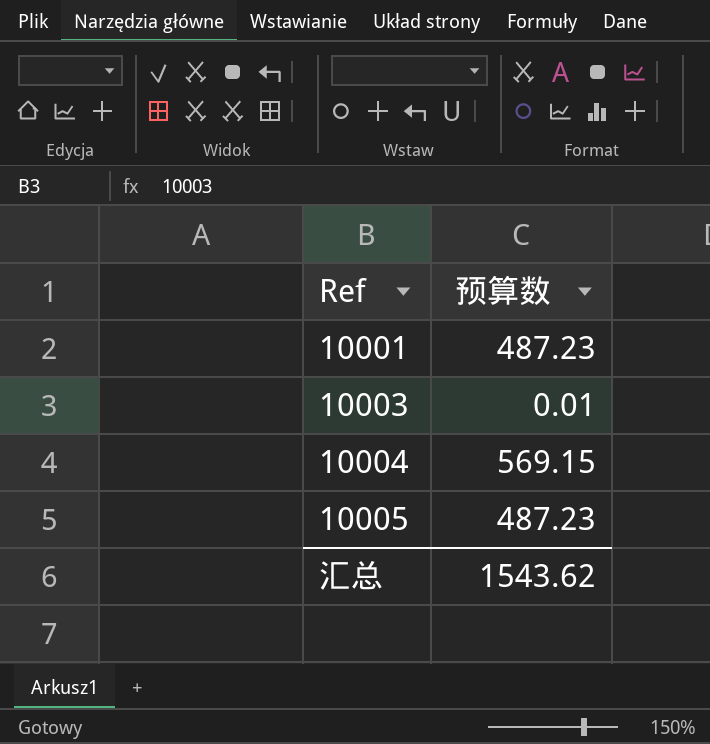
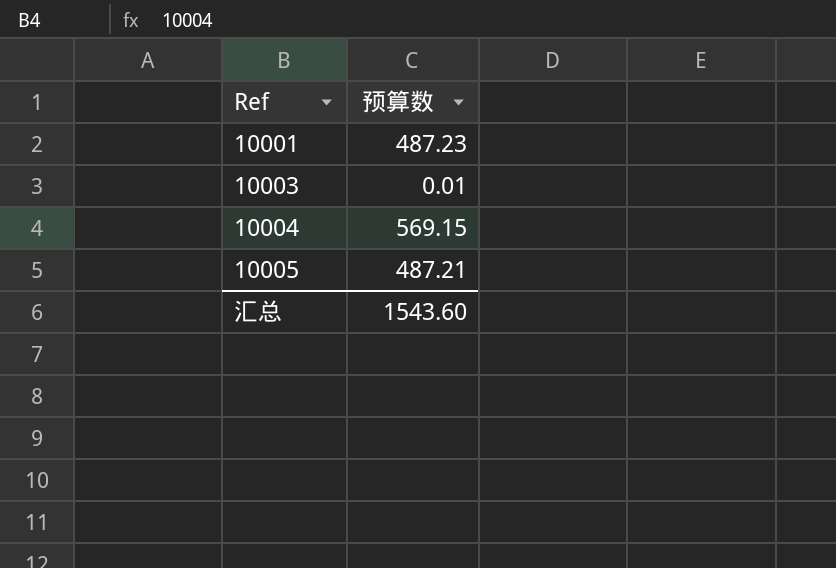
10005 | 预算数: 487.23 -> 487.21
汇总 | 预算数: 1543.62 -> 1543.60

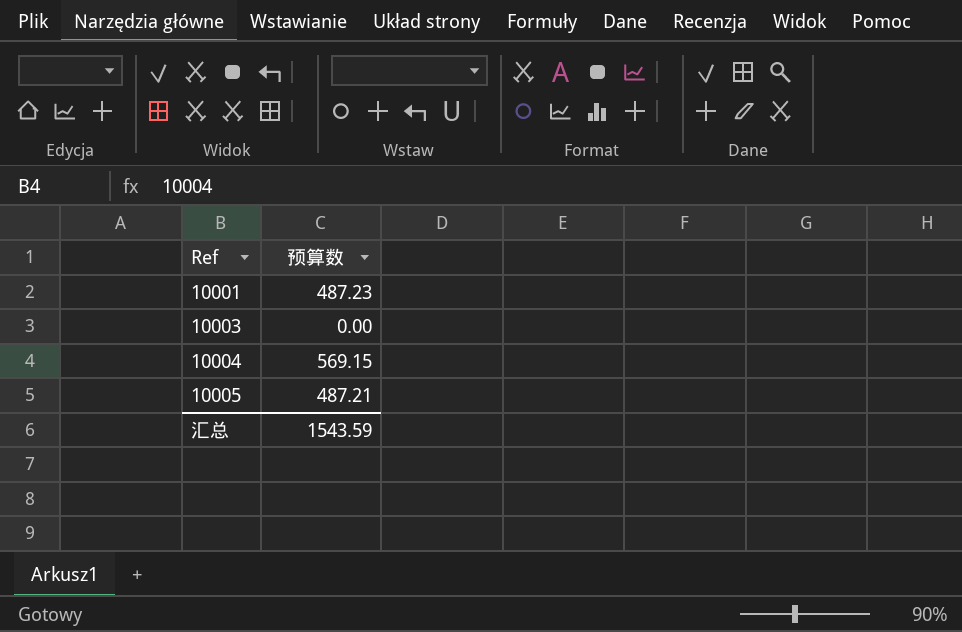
10003 | 预算数: 0.01 -> 0.00
汇总 | 预算数: 1543.60 -> 1543.59

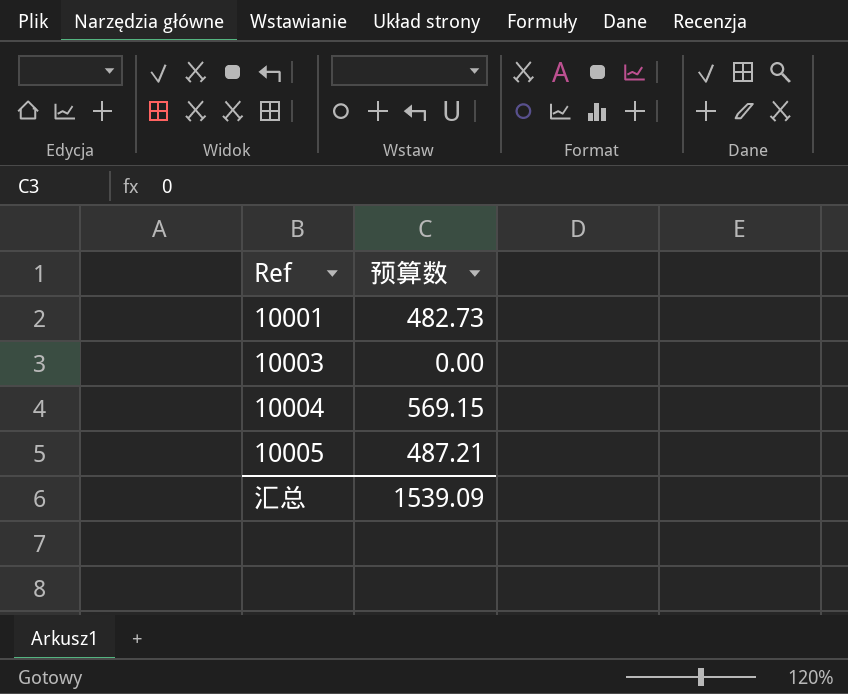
10001 | 预算数: 487.23 -> 482.73
汇总 | 预算数: 1543.59 -> 1539.09

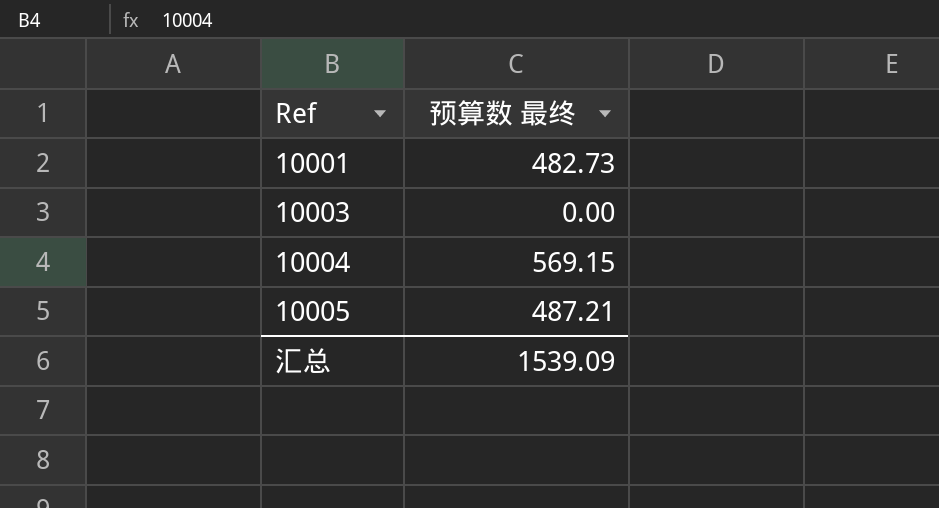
column name: 预算数 -> 预算数 最终

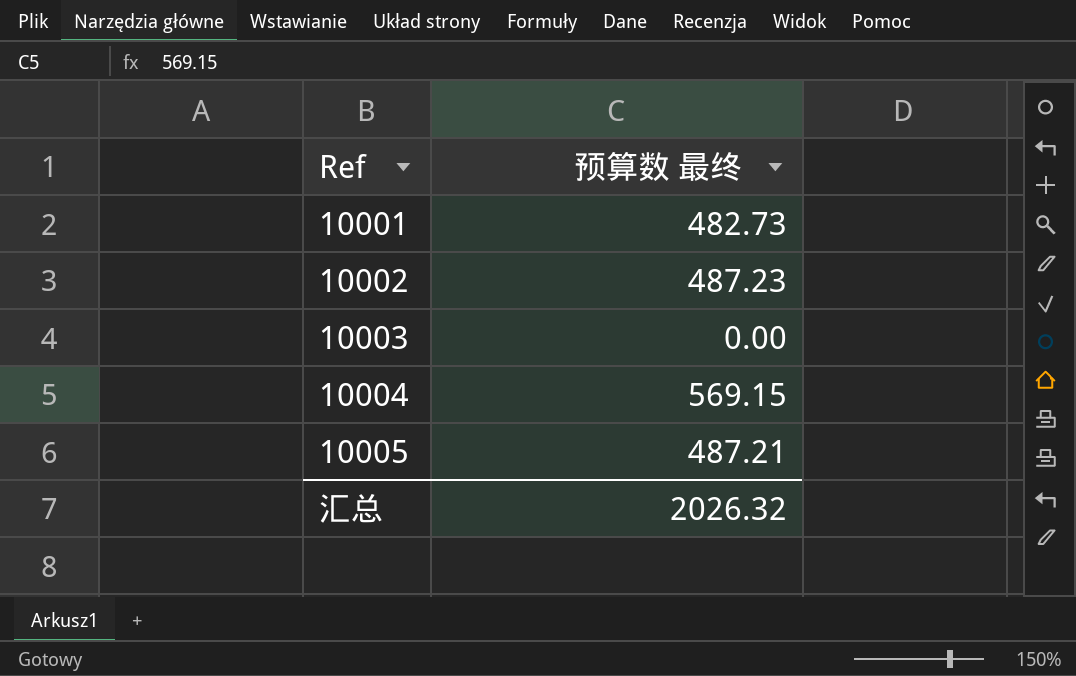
row 10002: none -> 487.23
汇总 | 预算数 最终: 1539.09 -> 2026.32

